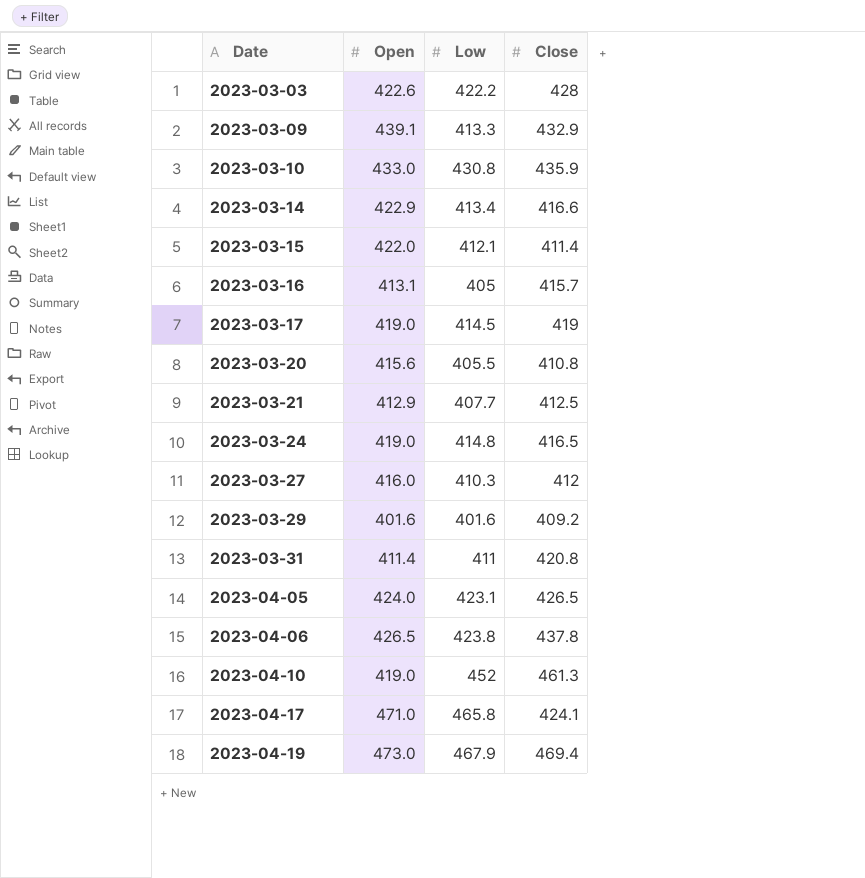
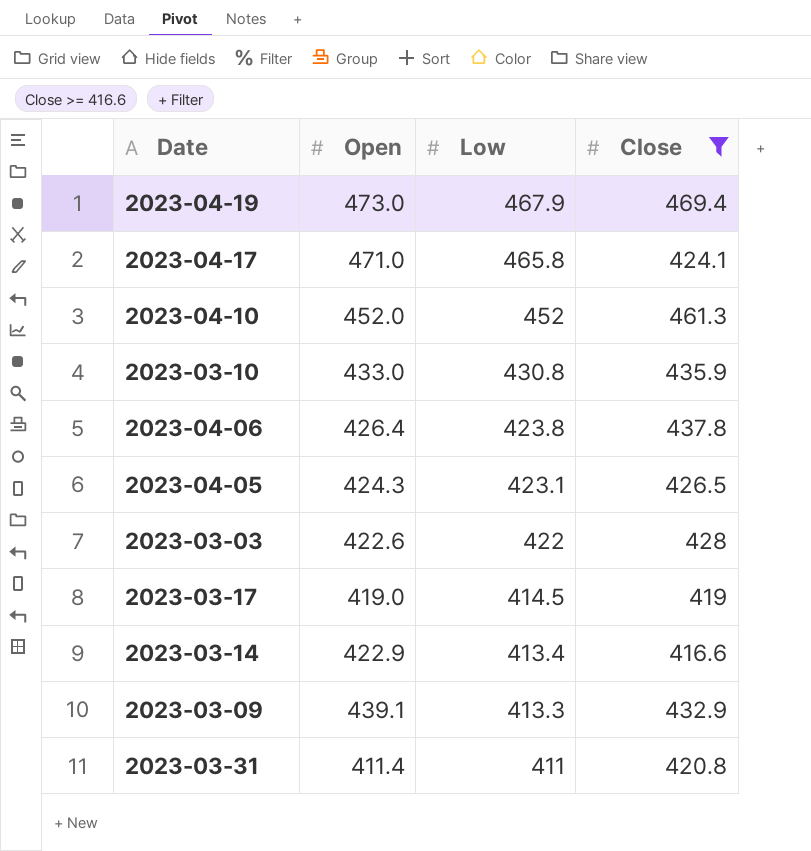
filter: none -> Close >= 416.6
row order: Date ascending -> Low descending
2023-04-10 | Open: 419.0 -> 452.0
2023-04-06 | Open: 426.5 -> 426.4
2023-04-05 | Open: 424.0 -> 424.3
2023-03-03 | Low: 422.2 -> 422

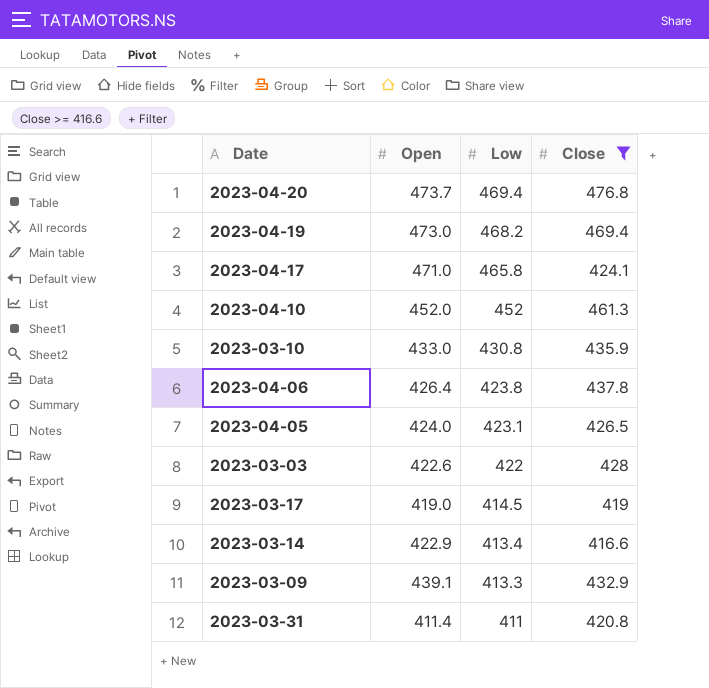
row 2023-04-20: none -> 473.7 | 469.4 | 476.8
2023-04-19 | Low: 467.9 -> 468.2
2023-04-05 | Open: 424.3 -> 424.0

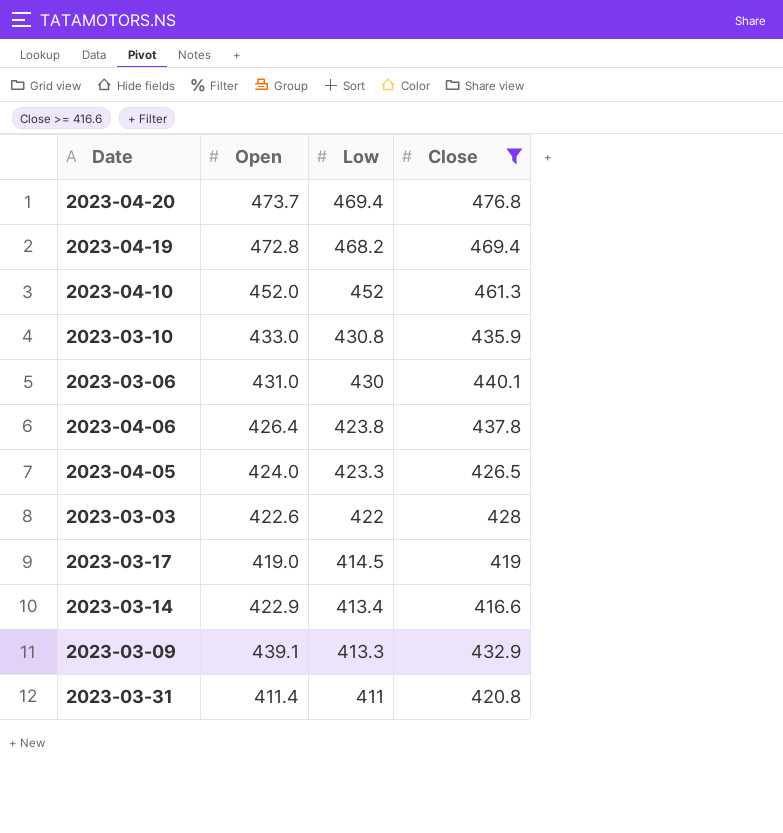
row 2023-04-17: 471.0 | 465.8 | 424.1 -> none
2023-04-19 | Open: 473.0 -> 472.8
row 2023-03-06: none -> 431.0 | 430 | 440.1
2023-04-05 | Low: 423.1 -> 423.3

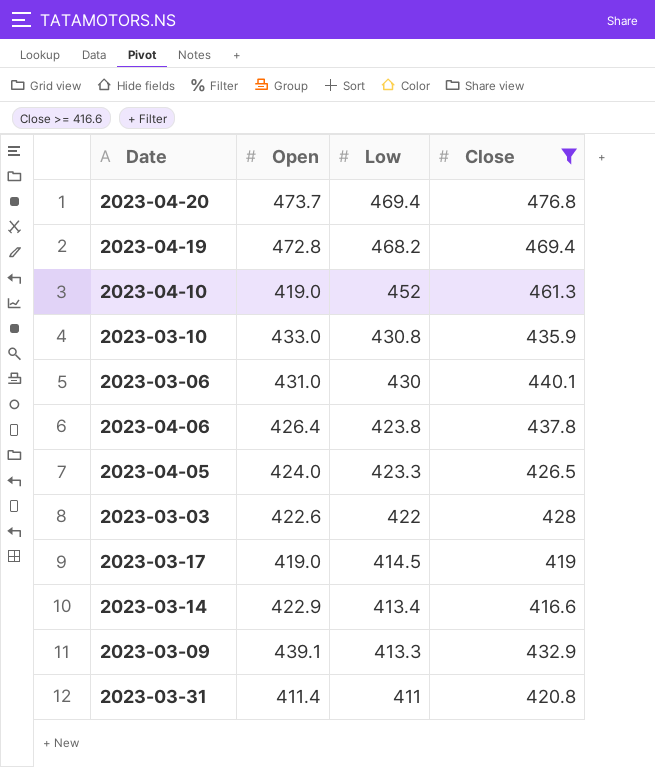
2023-04-10 | Open: 452.0 -> 419.0

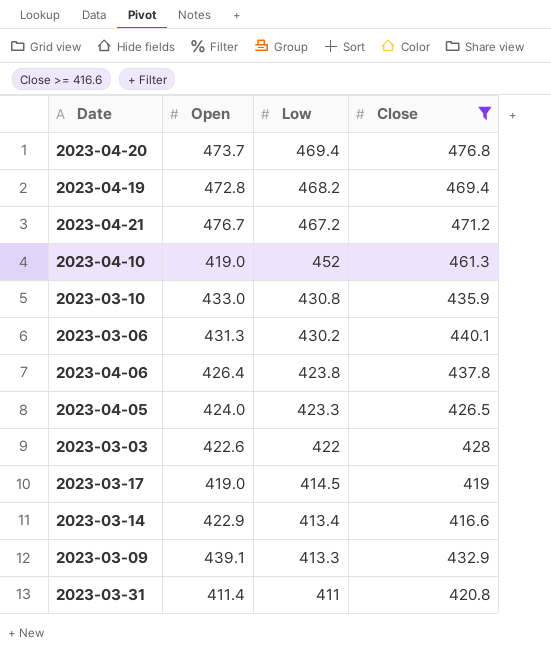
row 2023-04-21: none -> 476.7 | 467.2 | 471.2
2023-03-06 | Open: 431.0 -> 431.3
2023-03-06 | Low: 430 -> 430.2

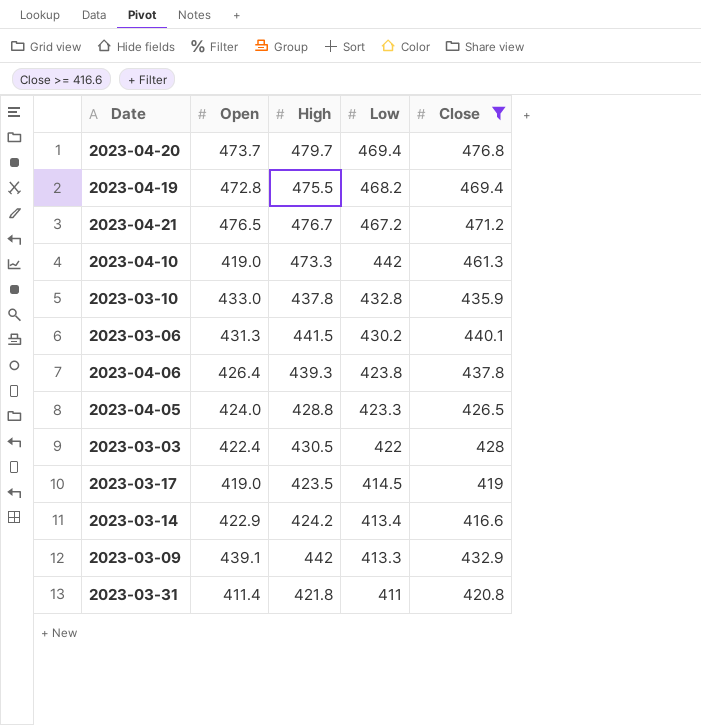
column High | position: none -> 3
2023-04-21 | Open: 476.7 -> 476.5
2023-04-10 | Low: 452 -> 442
2023-03-10 | Low: 430.8 -> 432.8
2023-03-03 | Open: 422.6 -> 422.4

